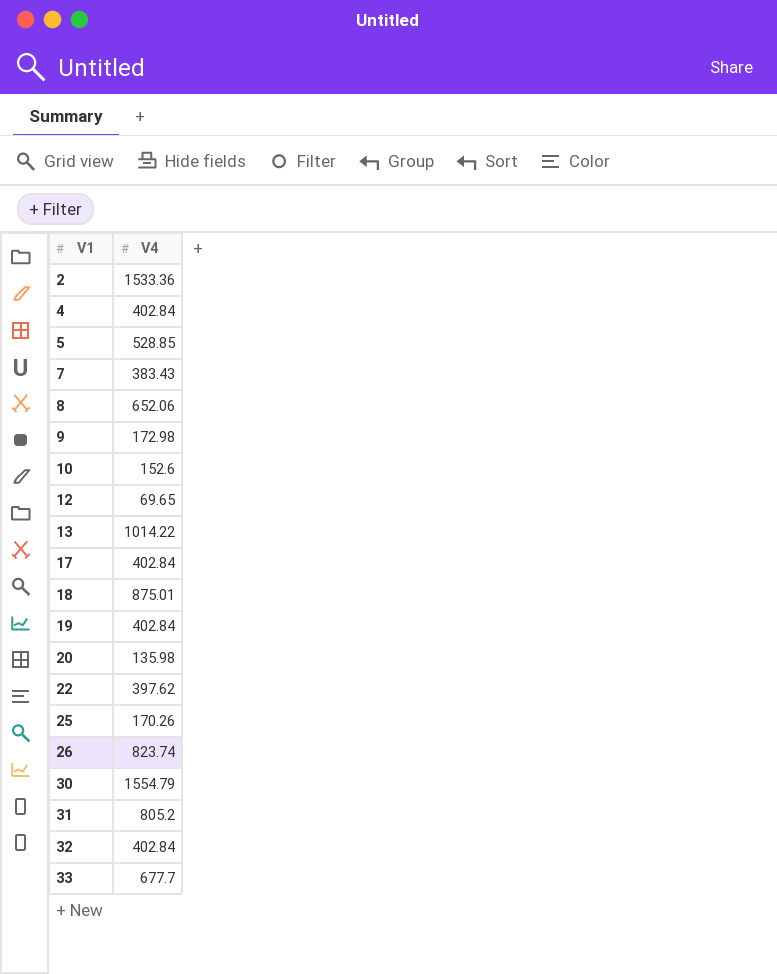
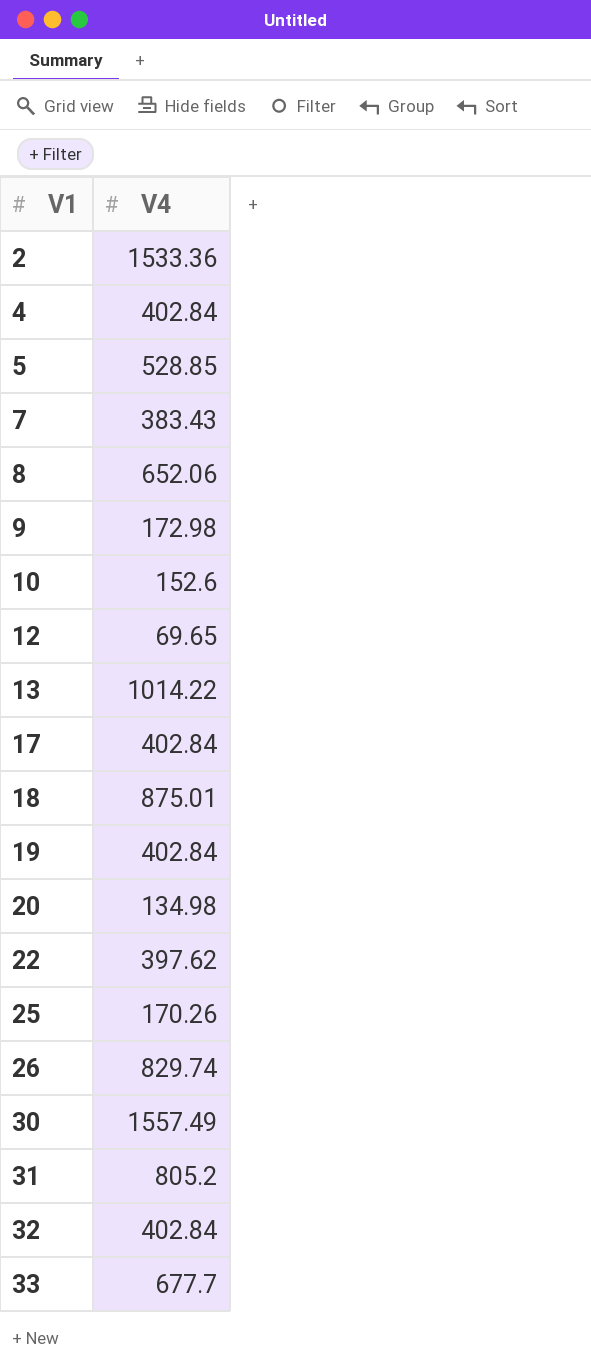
20 | V4: 135.98 -> 134.98
26 | V4: 823.74 -> 829.74
30 | V4: 1554.79 -> 1557.49

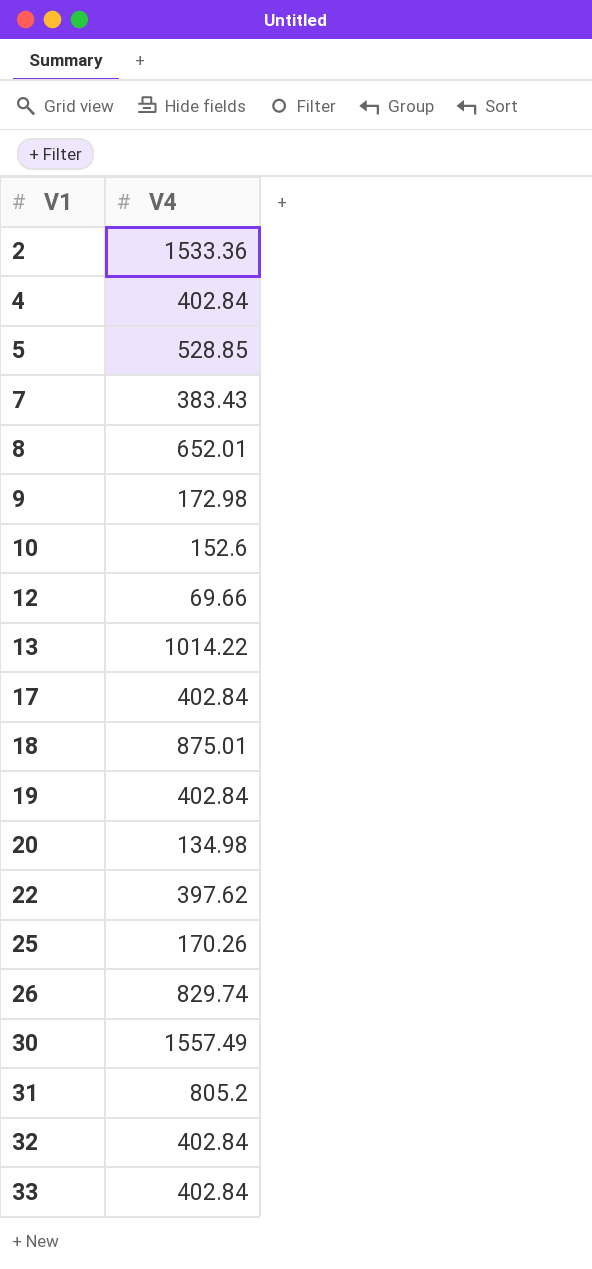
8 | V4: 652.06 -> 652.01
12 | V4: 69.65 -> 69.66
33 | V4: 677.7 -> 402.84

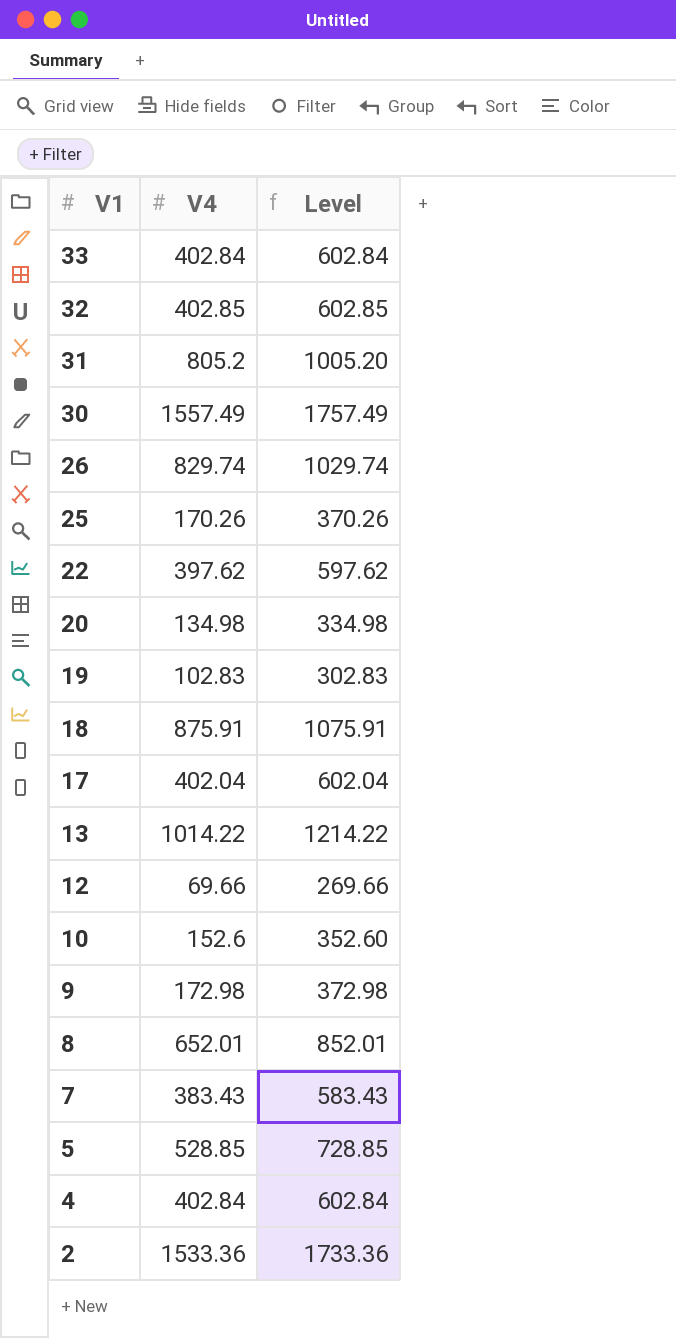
row order: V1 ascending -> V1 descending
column Level | formula: none -> [V4] + 200
32 | V4: 402.84 -> 402.85
19 | V4: 402.84 -> 102.83
18 | V4: 875.01 -> 875.91
17 | V4: 402.84 -> 402.04

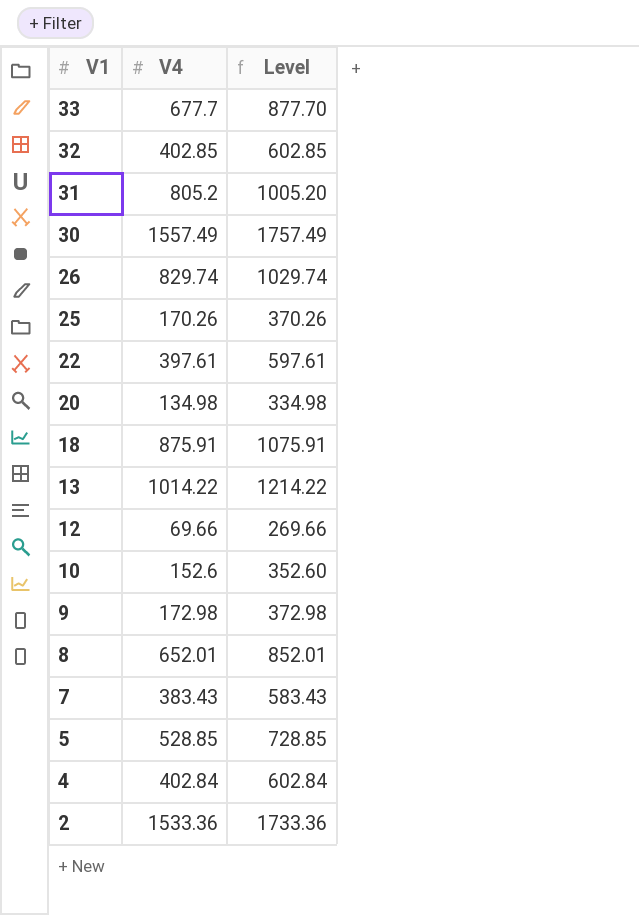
row 19: 102.83 | 302.83 -> none
row 17: 402.04 | 602.04 -> none
33 | V4: 402.84 -> 677.7
33 | Level: 602.84 -> 877.70
22 | V4: 397.62 -> 397.61
22 | Level: 597.62 -> 597.61

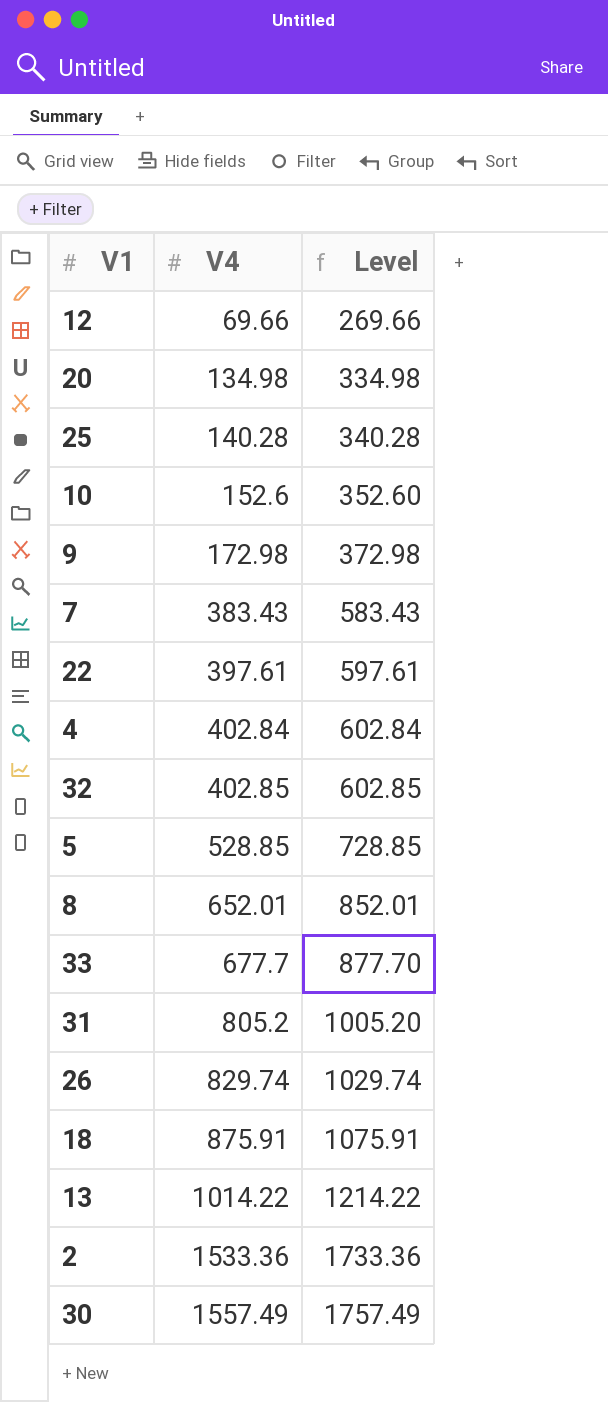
row order: V1 descending -> V4 ascending
25 | V4: 170.26 -> 140.28
25 | Level: 370.26 -> 340.28

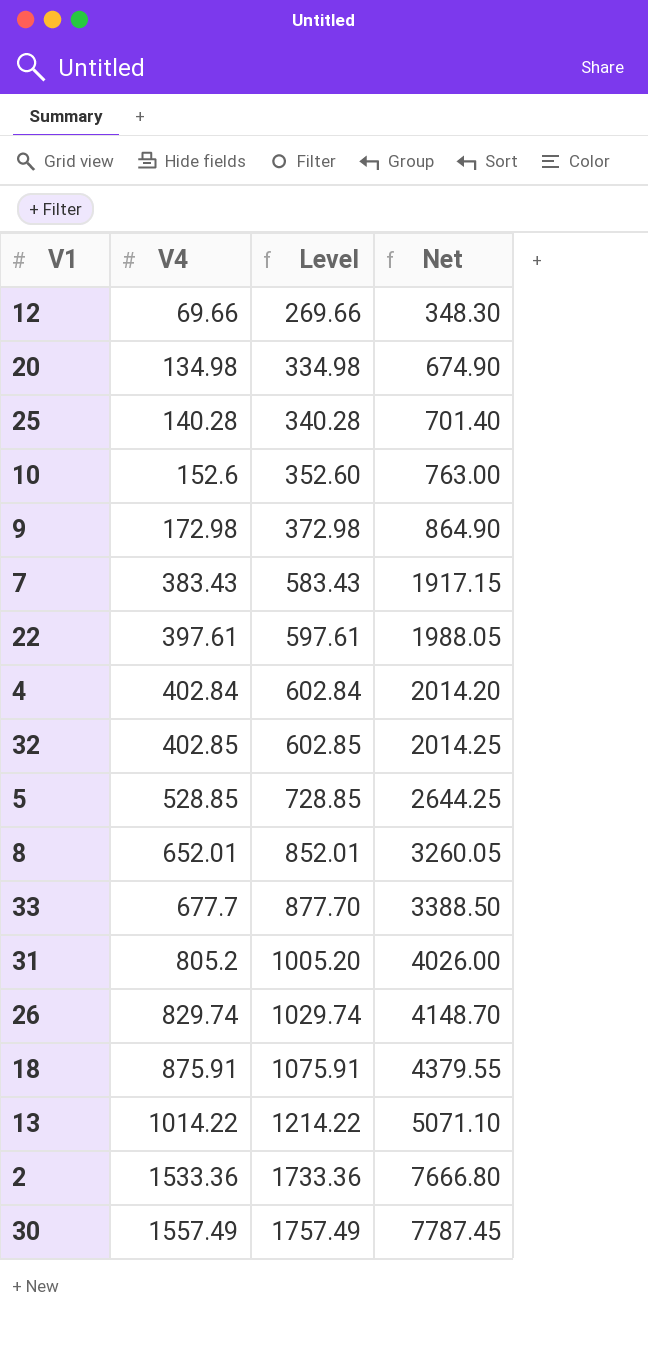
column Net | formula: none -> [V4] * 5

